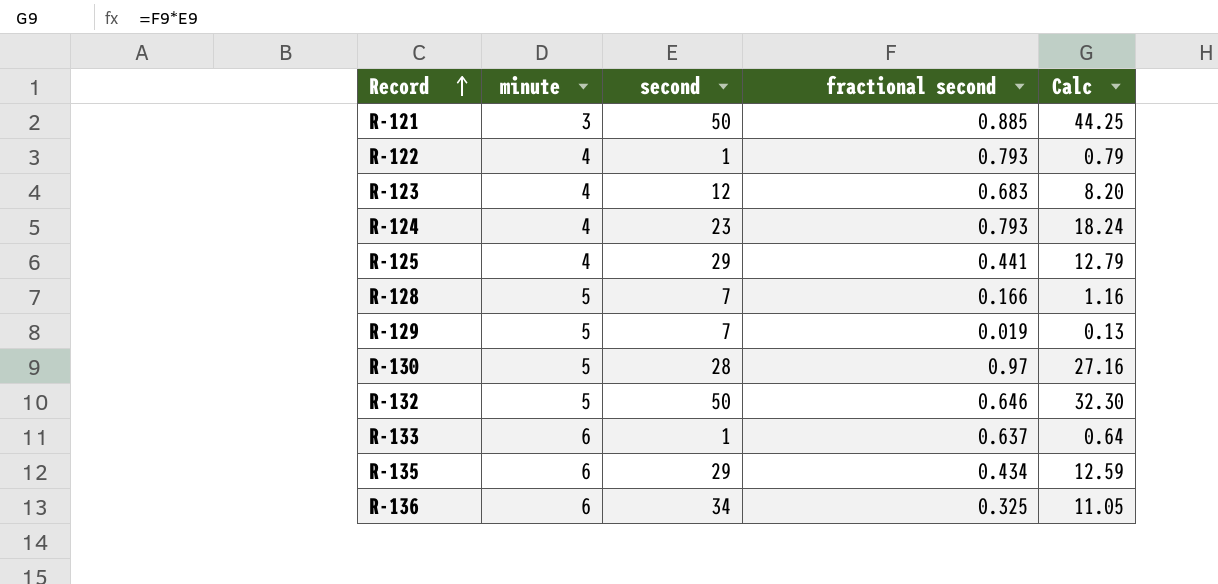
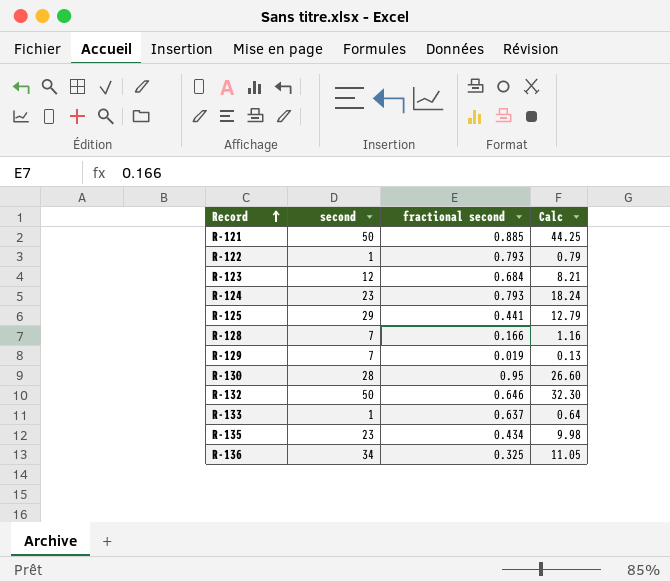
column minute | position: 2 -> none
R-123 | fractional second: 0.683 -> 0.684
R-123 | Calc: 8.20 -> 8.21
R-130 | fractional second: 0.97 -> 0.95
R-130 | Calc: 27.16 -> 26.60
R-135 | second: 29 -> 23
R-135 | Calc: 12.59 -> 9.98

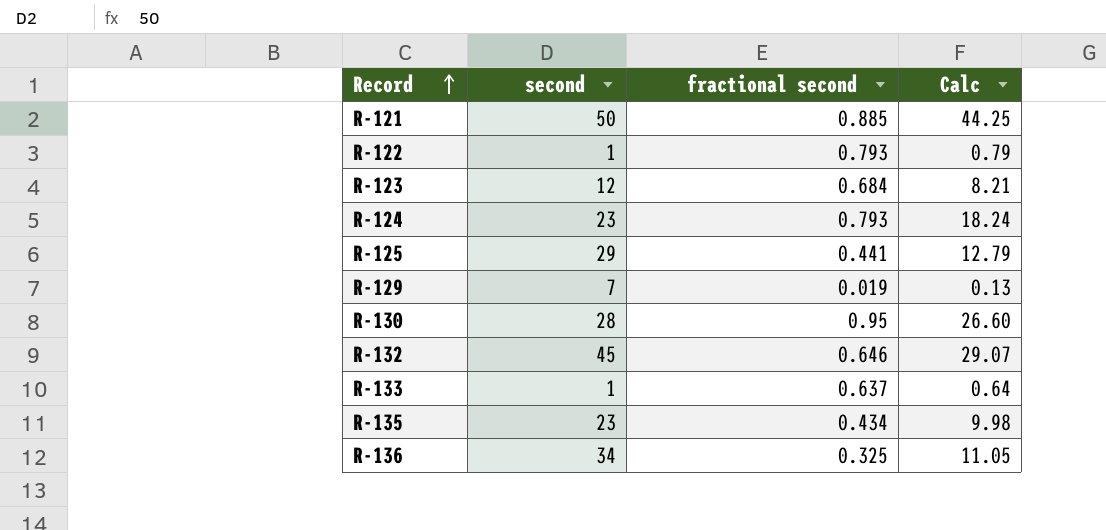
row R-128: 7 | 0.166 | 1.16 -> none
R-132 | second: 50 -> 45
R-132 | Calc: 32.30 -> 29.07

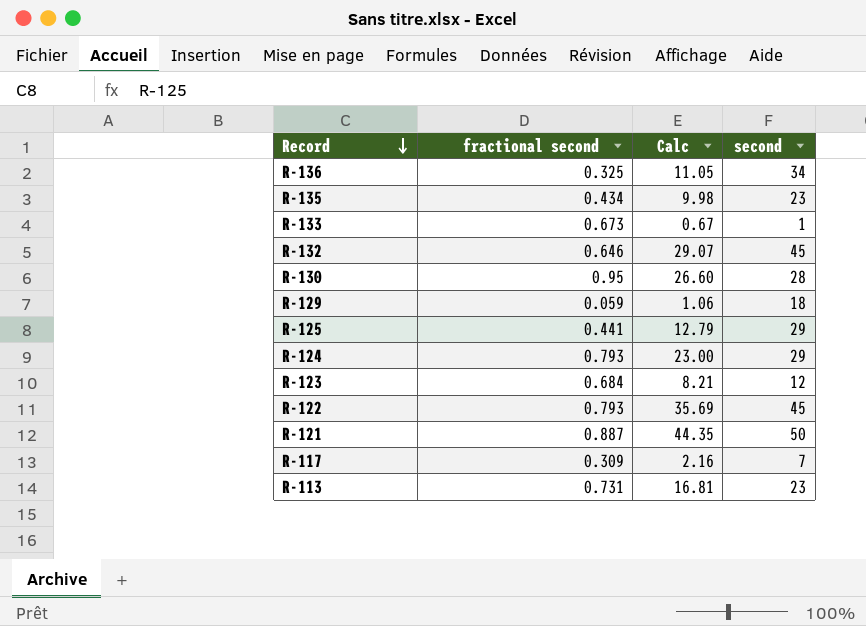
row order: Record ascending -> Record descending
column second | position: 2 -> 4
R-133 | fractional second: 0.637 -> 0.673
R-133 | Calc: 0.64 -> 0.67
R-129 | fractional second: 0.019 -> 0.059
R-129 | Calc: 0.13 -> 1.06
R-129 | second: 7 -> 18
R-124 | Calc: 18.24 -> 23.00
R-124 | second: 23 -> 29
R-122 | Calc: 0.79 -> 35.69
R-122 | second: 1 -> 45
R-121 | fractional second: 0.885 -> 0.887
R-121 | Calc: 44.25 -> 44.35
row R-117: none -> 0.309 | 2.16 | 7
row R-113: none -> 0.731 | 16.81 | 23

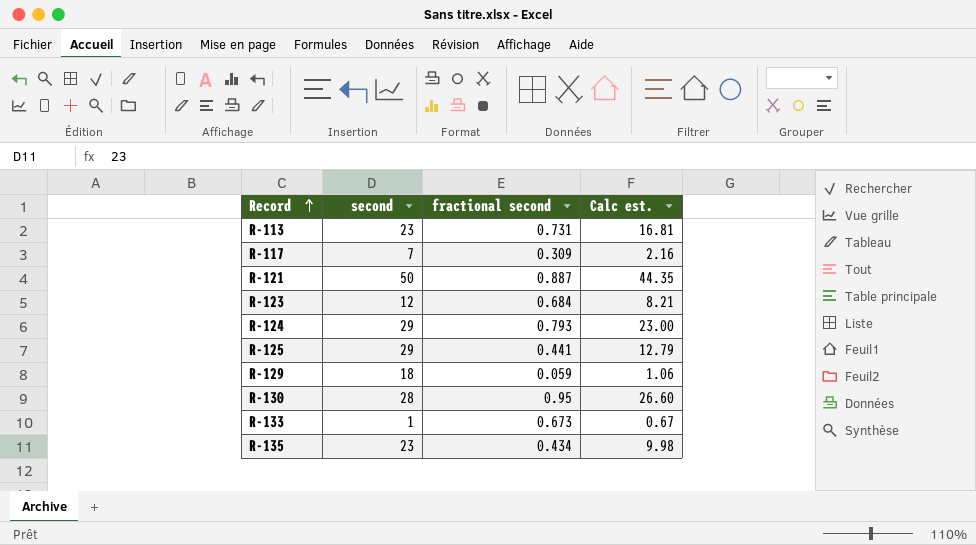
row order: Record descending -> Record ascending
column second | position: 4 -> 2
column name: Calc -> Calc est.
row R-136: 0.325 | 11.05 | 34 -> none
row R-132: 0.646 | 29.07 | 45 -> none
row R-122: 0.793 | 35.69 | 45 -> none

